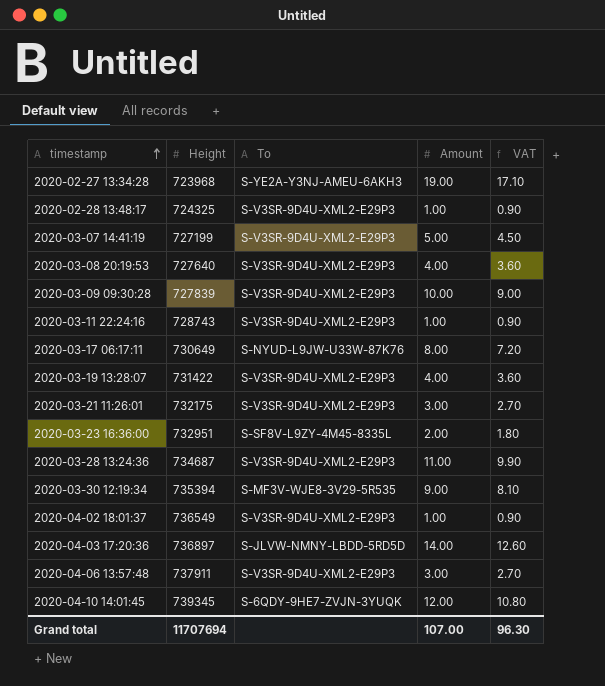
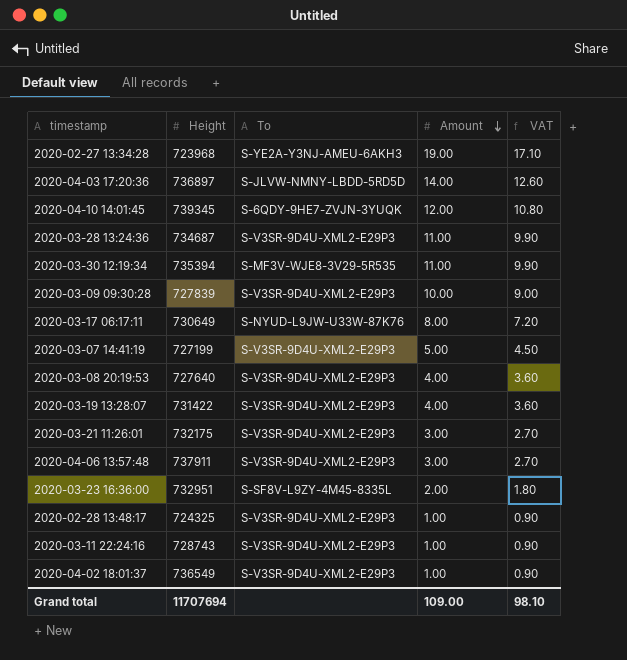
row order: timestamp ascending -> Amount descending
2020-03-30 12:19:34 | Amount: 9.00 -> 11.00
2020-03-30 12:19:34 | VAT: 8.10 -> 9.90
Grand total | Amount: 107.00 -> 109.00
Grand total | VAT: 96.30 -> 98.10

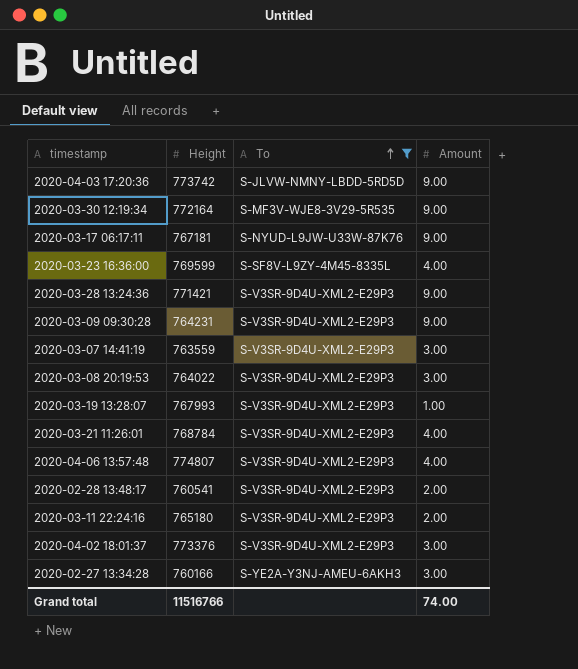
filter: none -> To != S-6QDY-9HE7-ZVJN-3YUQK
row order: Amount descending -> To ascending
column VAT | formula: [Amount] * 0.9 -> none
2020-04-03 17:20:36 | Height: 736897 -> 773742
2020-04-03 17:20:36 | Amount: 14.00 -> 9.00
2020-03-30 12:19:34 | Height: 735394 -> 772164
2020-03-30 12:19:34 | Amount: 11.00 -> 9.00
2020-03-17 06:17:11 | Height: 730649 -> 767181
2020-03-17 06:17:11 | Amount: 8.00 -> 9.00
2020-03-23 16:36:00 | Height: 732951 -> 769599
2020-03-23 16:36:00 | Amount: 2.00 -> 4.00
2020-03-28 13:24:36 | Height: 734687 -> 771421
2020-03-28 13:24:36 | Amount: 11.00 -> 9.00
2020-03-09 09:30:28 | Height: 727839 -> 764231
2020-03-09 09:30:28 | Amount: 10.00 -> 9.00
2020-03-07 14:41:19 | Height: 727199 -> 763559
2020-03-07 14:41:19 | Amount: 5.00 -> 3.00
2020-03-08 20:19:53 | Height: 727640 -> 764022
2020-03-08 20:19:53 | Amount: 4.00 -> 3.00
2020-03-19 13:28:07 | Height: 731422 -> 767993
2020-03-19 13:28:07 | Amount: 4.00 -> 1.00
2020-03-21 11:26:01 | Height: 732175 -> 768784
2020-03-21 11:26:01 | Amount: 3.00 -> 4.00
2020-04-06 13:57:48 | Height: 737911 -> 774807
2020-04-06 13:57:48 | Amount: 3.00 -> 4.00
2020-02-28 13:48:17 | Height: 724325 -> 760541
2020-02-28 13:48:17 | Amount: 1.00 -> 2.00
2020-03-11 22:24:16 | Height: 728743 -> 765180
2020-03-11 22:24:16 | Amount: 1.00 -> 2.00
2020-04-02 18:01:37 | Height: 736549 -> 773376
2020-04-02 18:01:37 | Amount: 1.00 -> 3.00
2020-02-27 13:34:28 | Height: 723968 -> 760166
2020-02-27 13:34:28 | Amount: 19.00 -> 3.00
Grand total | Height: 11707694 -> 11516766
Grand total | Amount: 109.00 -> 74.00

